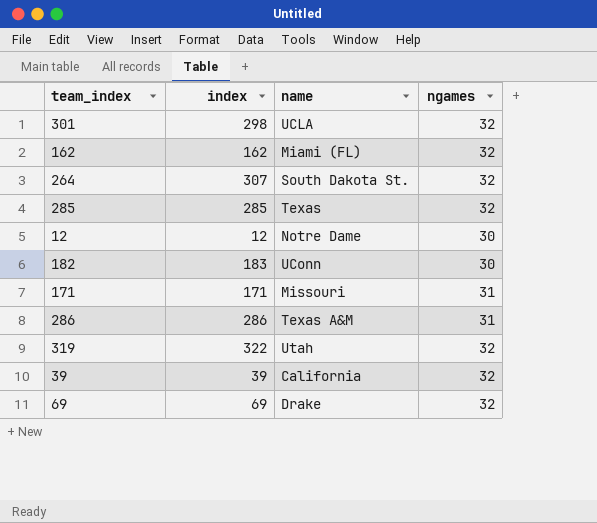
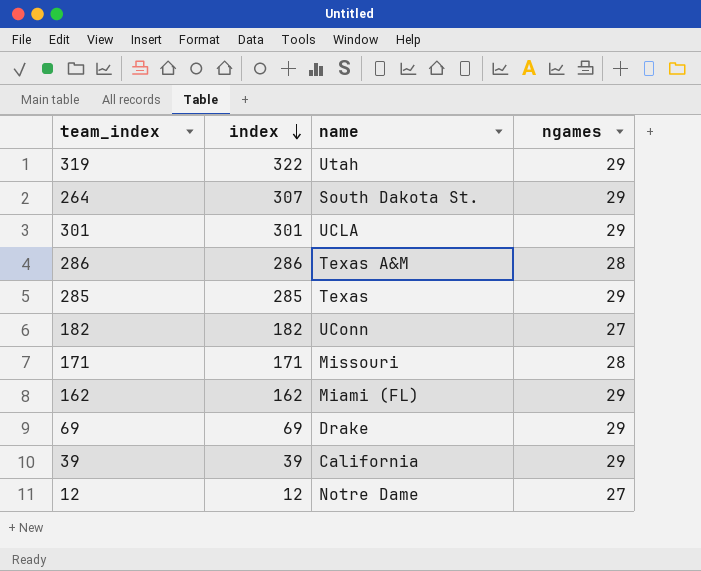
row order: none -> index descending
319 | ngames: 32 -> 29
264 | ngames: 32 -> 29
301 | index: 298 -> 301
301 | ngames: 32 -> 29
286 | ngames: 31 -> 28
285 | ngames: 32 -> 29
182 | index: 183 -> 182
182 | ngames: 30 -> 27
171 | ngames: 31 -> 28
162 | ngames: 32 -> 29
69 | ngames: 32 -> 29
39 | ngames: 32 -> 29
12 | ngames: 30 -> 27

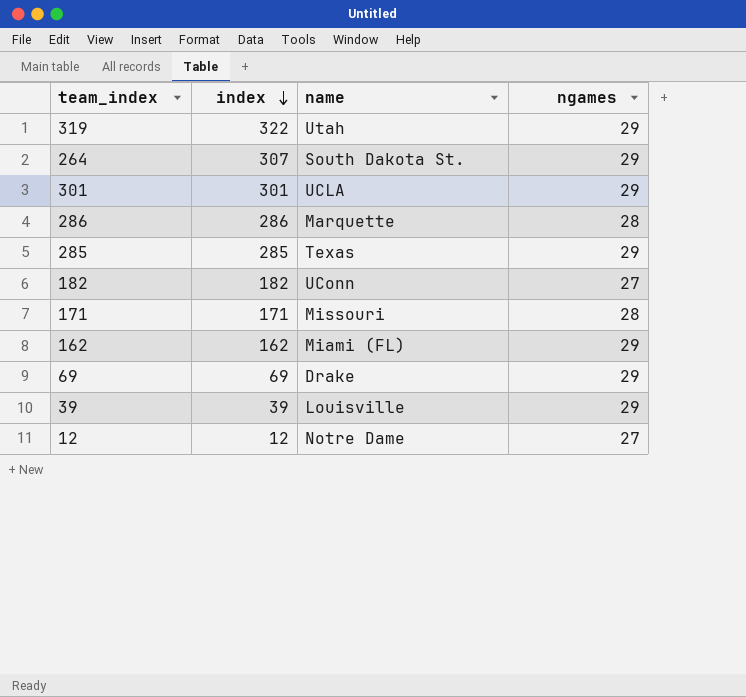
286 | name: Texas A&M -> Marquette
39 | name: California -> Louisville

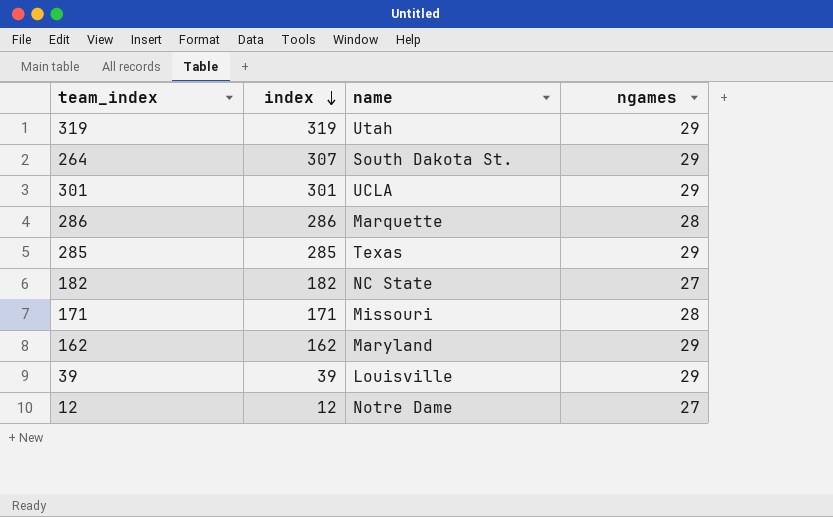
row 69: 69 | Drake | 29 -> none
319 | index: 322 -> 319
182 | name: UConn -> NC State
162 | name: Miami (FL) -> Maryland

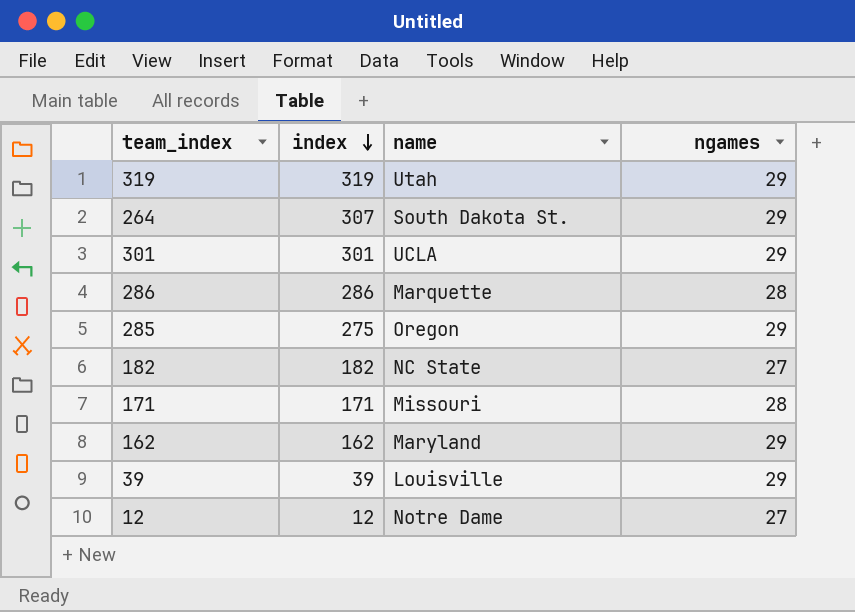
285 | index: 285 -> 275
285 | name: Texas -> Oregon

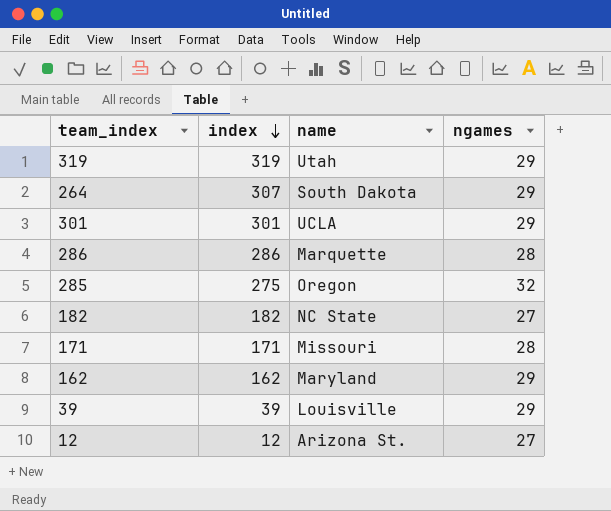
264 | name: South Dakota St. -> South Dakota
285 | ngames: 29 -> 32
12 | name: Notre Dame -> Arizona St.

